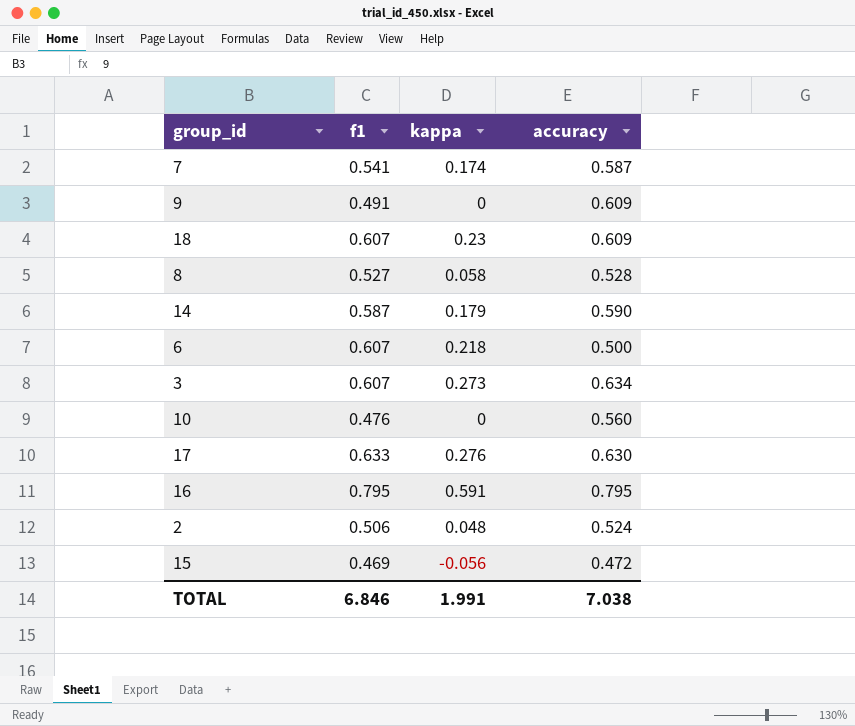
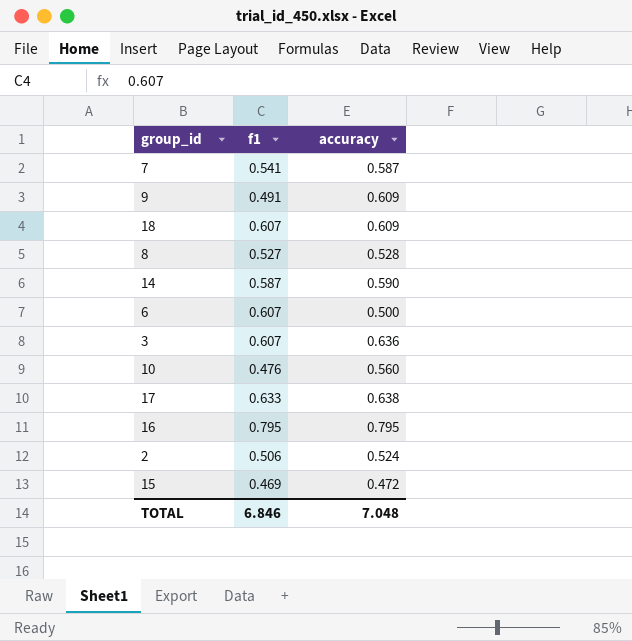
column kappa | position: 3 -> none
3 | accuracy: 0.634 -> 0.636
17 | accuracy: 0.630 -> 0.638
TOTAL | accuracy: 7.038 -> 7.048

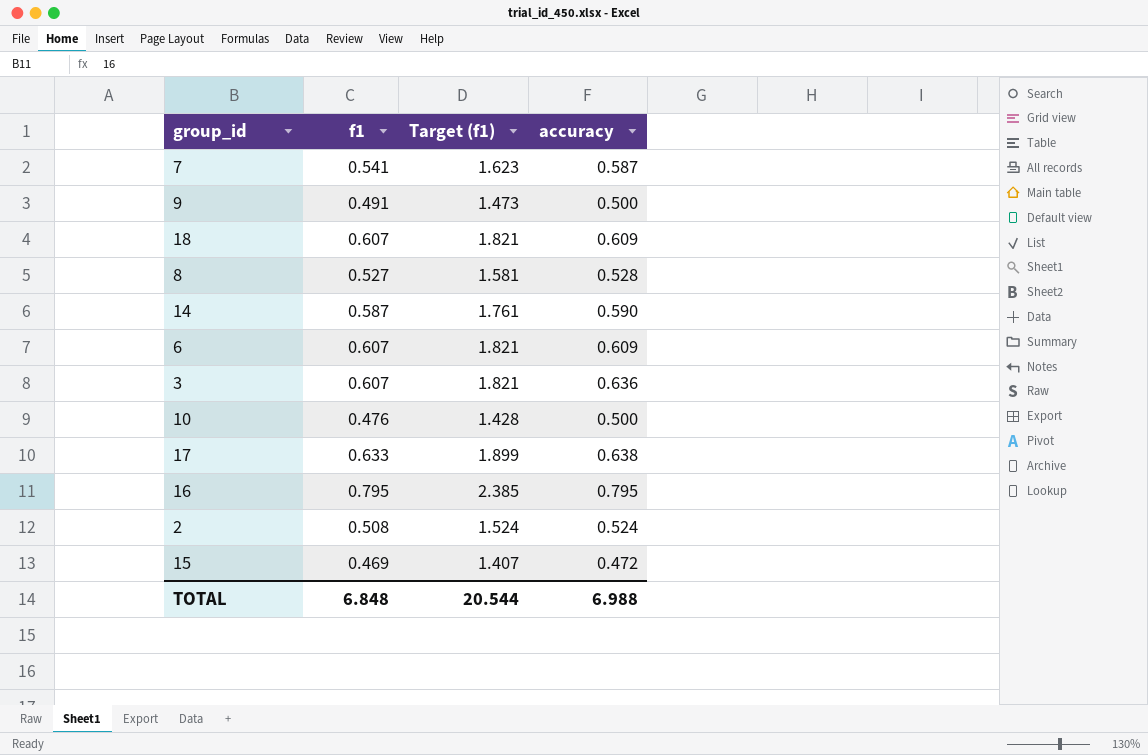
column Target (f1) | formula: none -> [f1] * 3
9 | accuracy: 0.609 -> 0.500
6 | accuracy: 0.500 -> 0.609
10 | accuracy: 0.560 -> 0.500
2 | f1: 0.506 -> 0.508
TOTAL | f1: 6.846 -> 6.848
TOTAL | accuracy: 7.048 -> 6.988

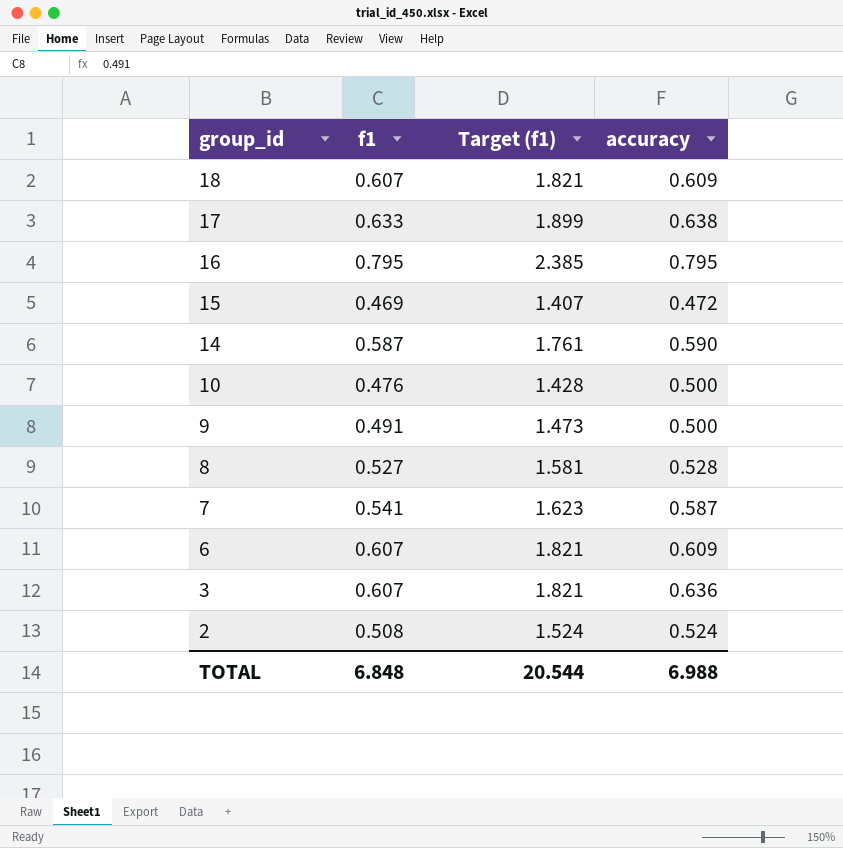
row order: none -> group_id descending

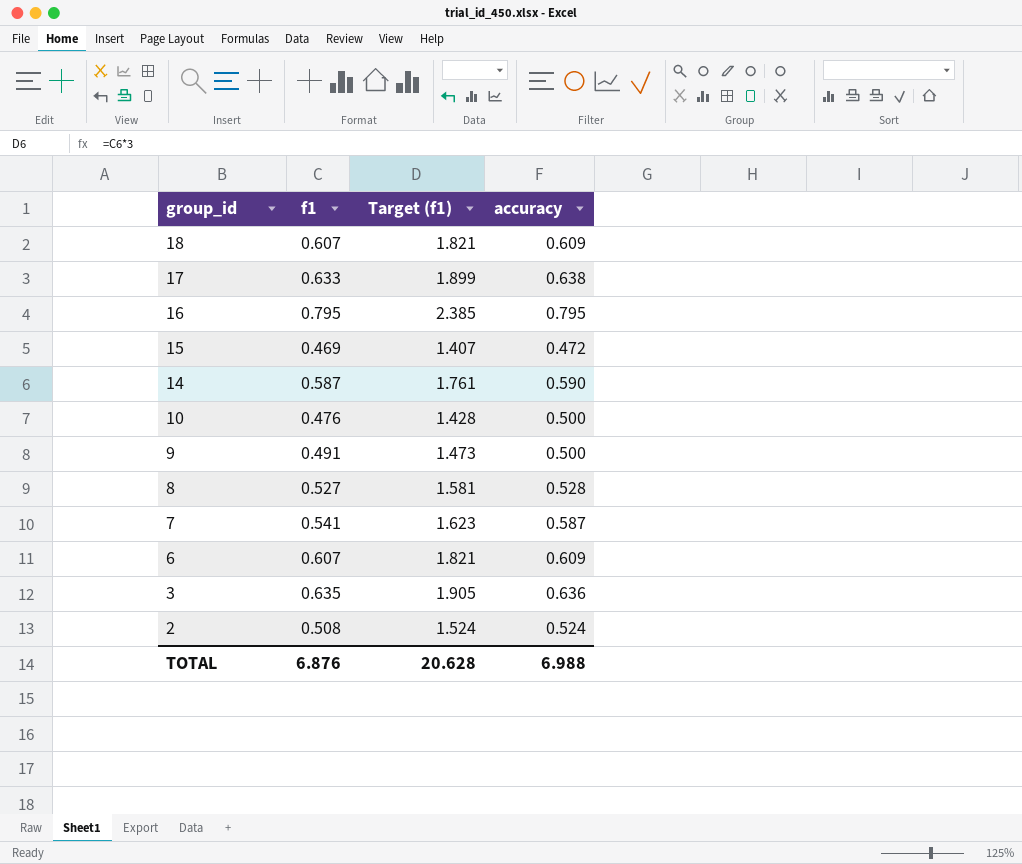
3 | f1: 0.607 -> 0.635
3 | Target (f1): 1.821 -> 1.905
TOTAL | f1: 6.848 -> 6.876
TOTAL | Target (f1): 20.544 -> 20.628

